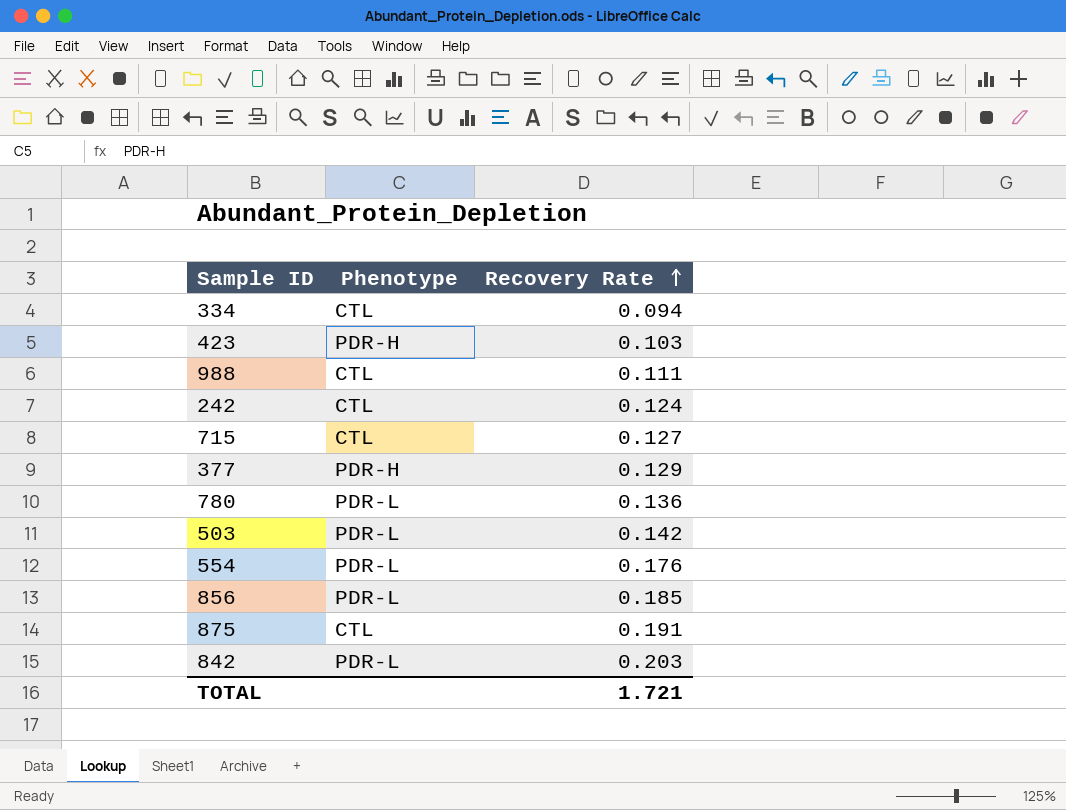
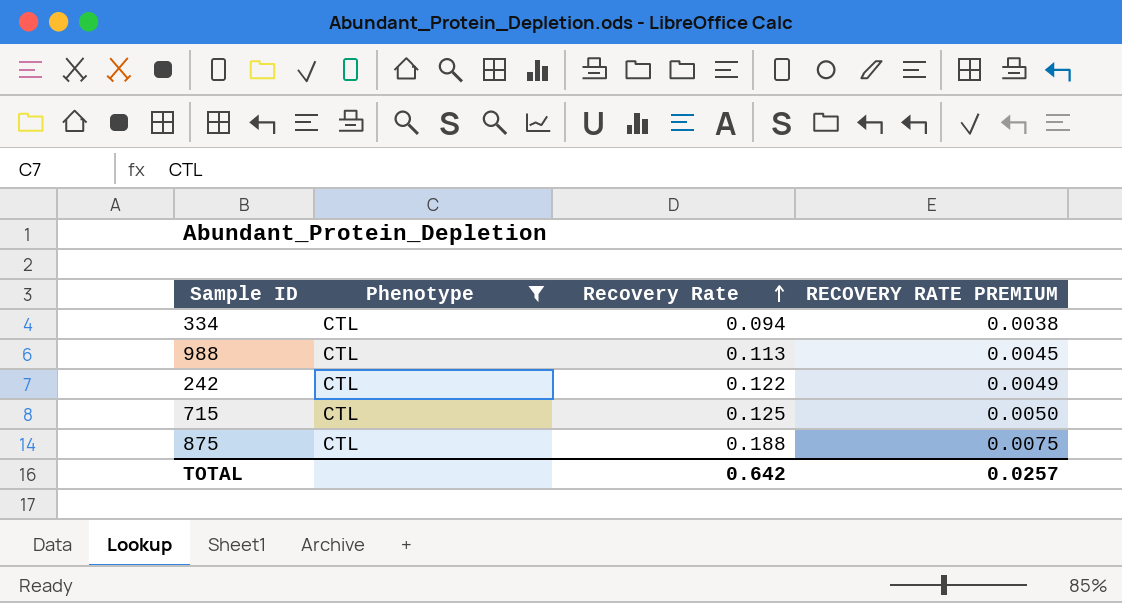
filter: none -> Phenotype = CTL
column RECOVERY RATE PREMIUM | formula: none -> [Recovery Rate] * 0.04
988 | Recovery Rate: 0.111 -> 0.113
242 | Recovery Rate: 0.124 -> 0.122
715 | Recovery Rate: 0.127 -> 0.125
875 | Recovery Rate: 0.191 -> 0.188
TOTAL | Recovery Rate: 1.721 -> 0.642

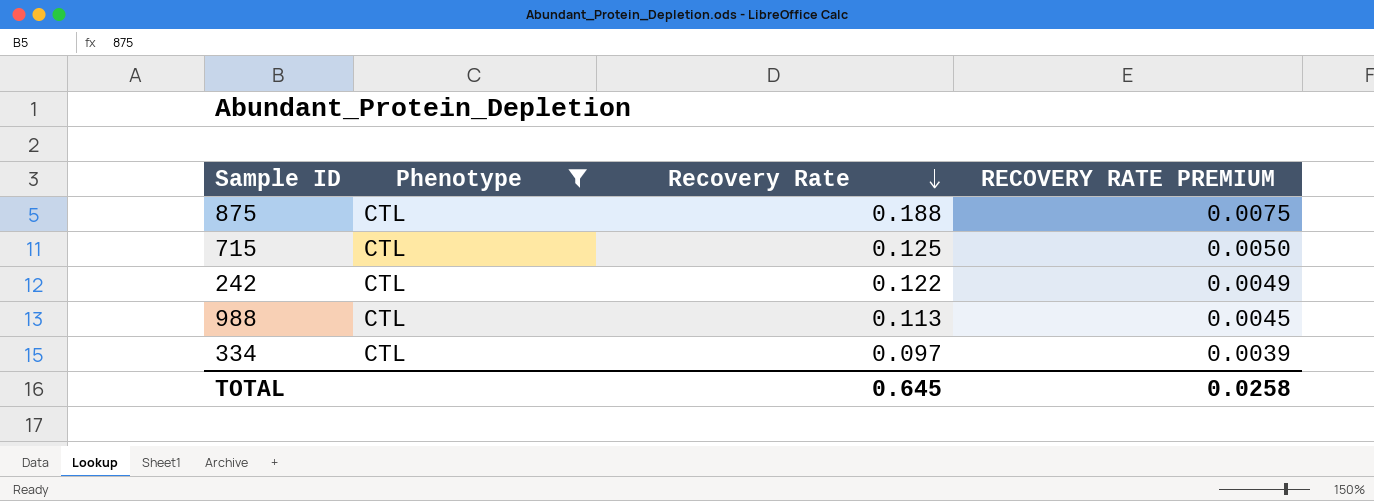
row order: Recovery Rate ascending -> Recovery Rate descending
334 | Recovery Rate: 0.094 -> 0.097
334 | RECOVERY RATE PREMIUM: 0.0038 -> 0.0039
TOTAL | Recovery Rate: 0.642 -> 0.645
TOTAL | RECOVERY RATE PREMIUM: 0.0257 -> 0.0258

